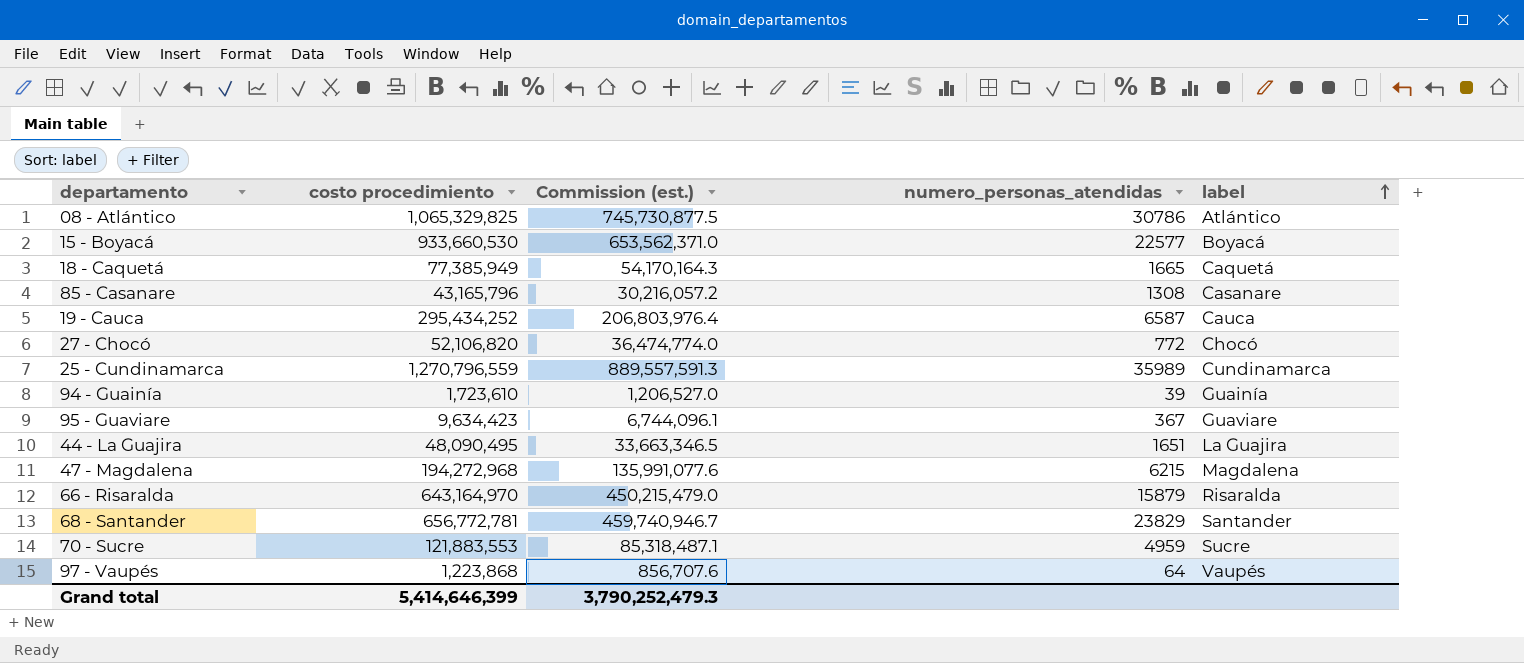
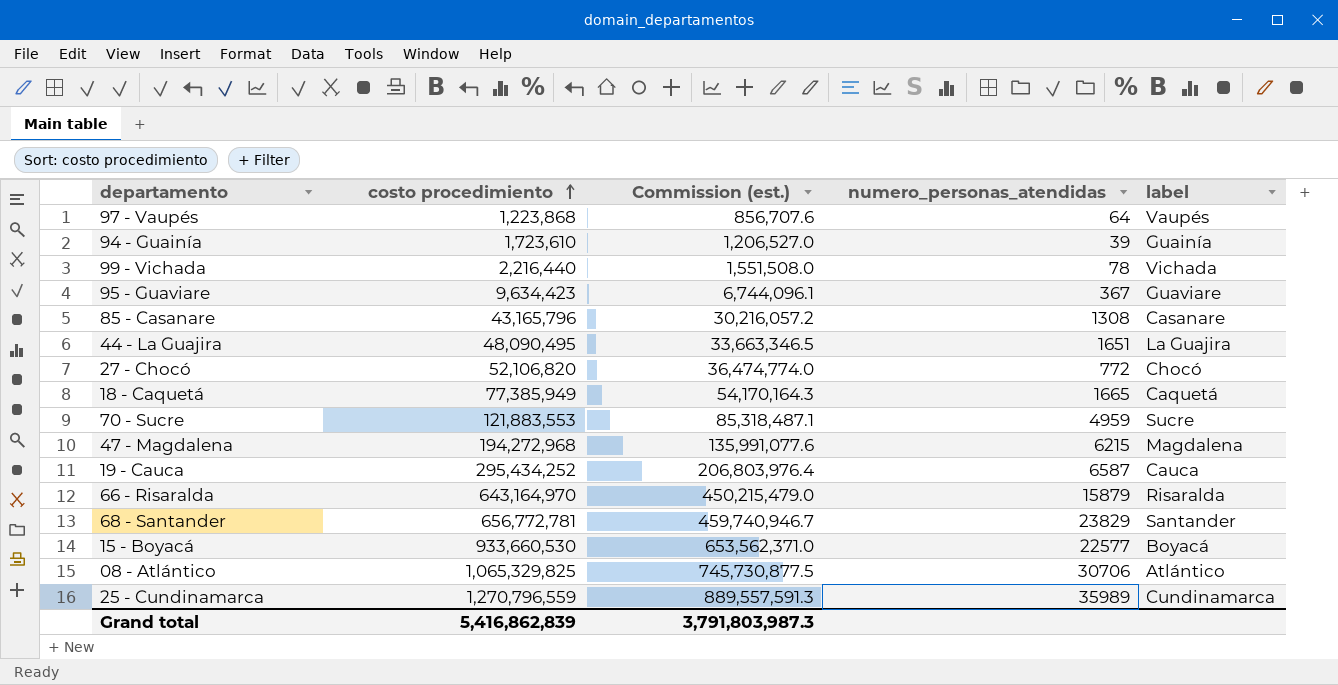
row order: label ascending -> costo procedimiento ascending
row 99 - Vichada: none -> 2,216,440 | 1,551,508.0 | 78 | Vichada
08 - Atlántico | numero_personas_atendidas: 30786 -> 30706
Grand total | costo procedimiento: 5,414,646,399 -> 5,416,862,839
Grand total | Commission (est.): 3,790,252,479.3 -> 3,791,803,987.3

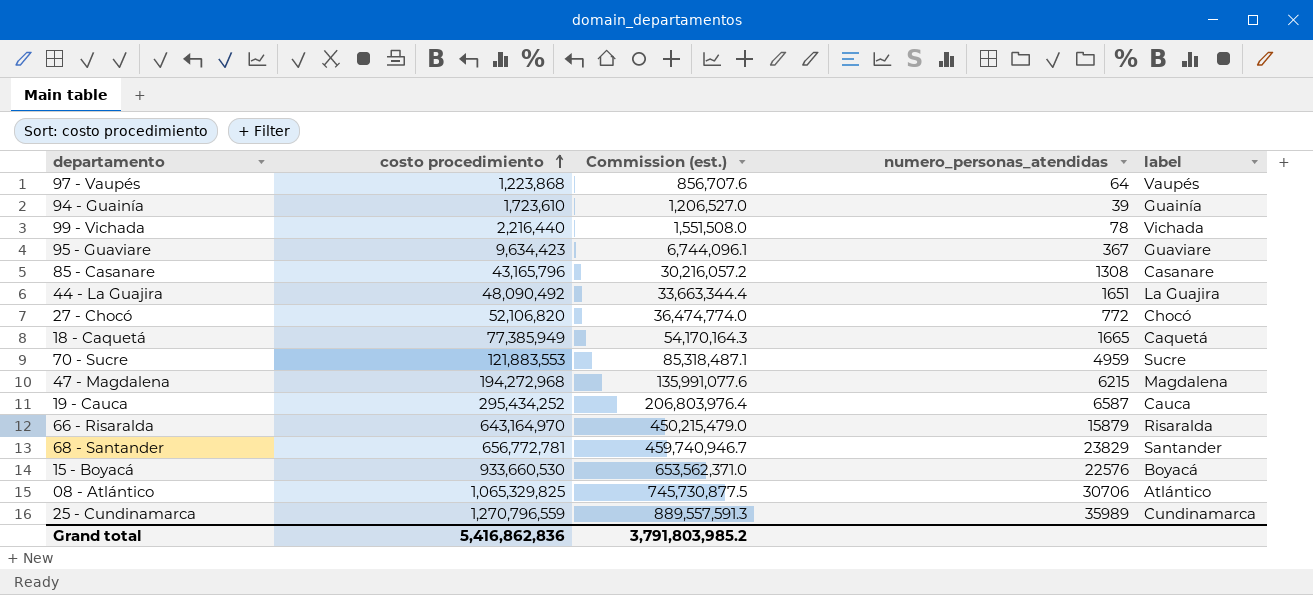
44 - La Guajira | costo procedimiento: 48,090,495 -> 48,090,492
44 - La Guajira | Commission (est.): 33,663,346.5 -> 33,663,344.4
15 - Boyacá | numero_personas_atendidas: 22577 -> 22576
Grand total | costo procedimiento: 5,416,862,839 -> 5,416,862,836
Grand total | Commission (est.): 3,791,803,987.3 -> 3,791,803,985.2

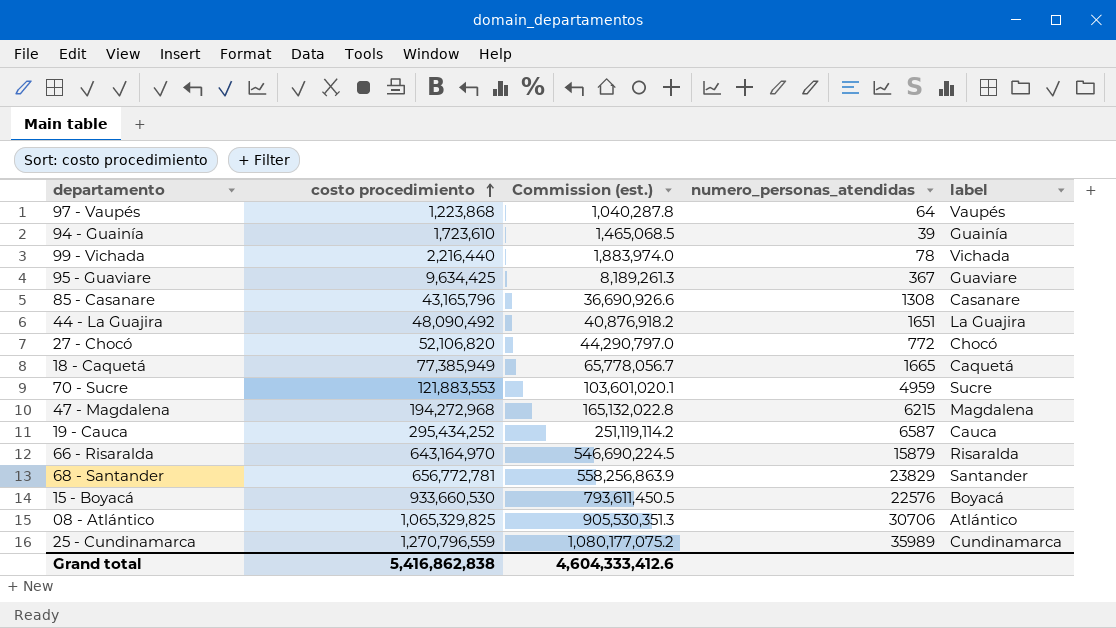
column Commission (est.) | formula: [costo procedimiento] * 0.7 -> [costo procedimiento] * 0.85
95 - Guaviare | costo procedimiento: 9,634,423 -> 9,634,425
Grand total | costo procedimiento: 5,416,862,836 -> 5,416,862,838
Grand total | Commission (est.): 3,791,803,985.2 -> 4,604,333,412.6

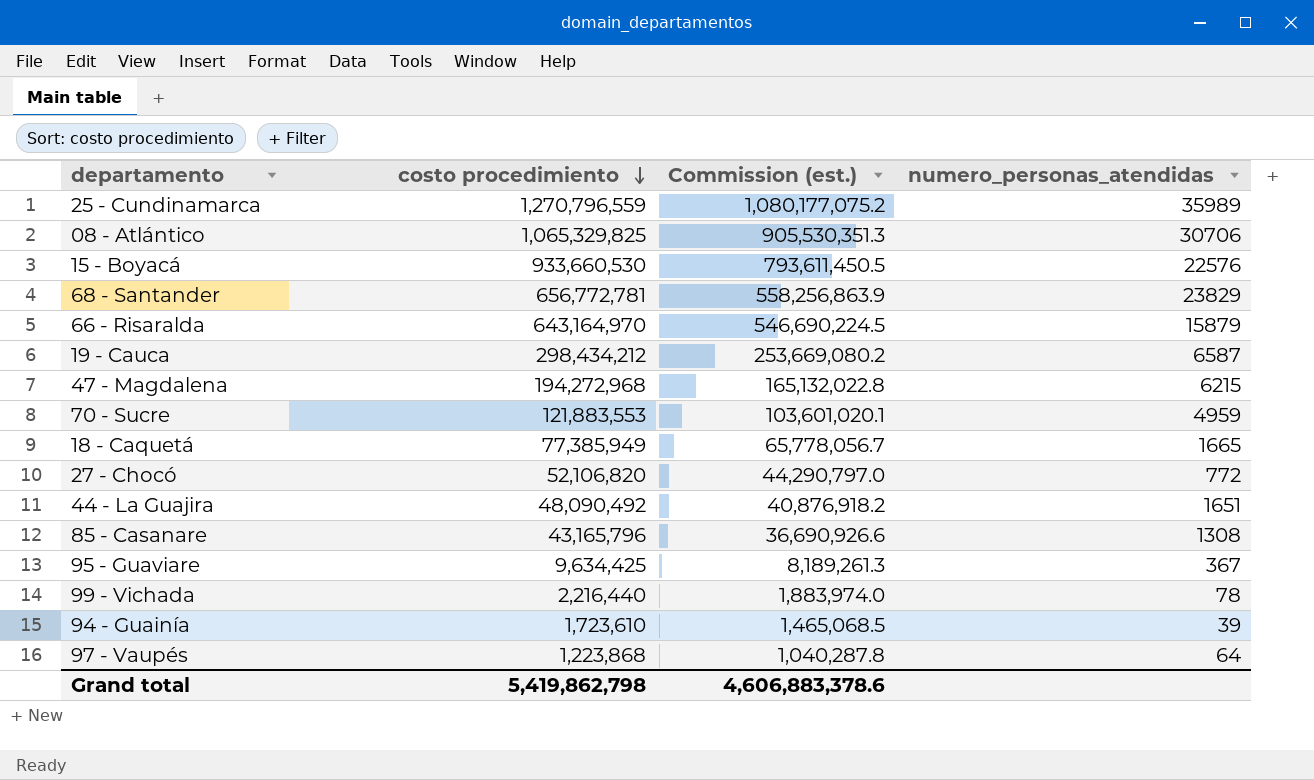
row order: costo procedimiento ascending -> costo procedimiento descending
column label | position: 5 -> none
19 - Cauca | costo procedimiento: 295,434,252 -> 298,434,212
19 - Cauca | Commission (est.): 251,119,114.2 -> 253,669,080.2
Grand total | costo procedimiento: 5,416,862,838 -> 5,419,862,798
Grand total | Commission (est.): 4,604,333,412.6 -> 4,606,883,378.6

